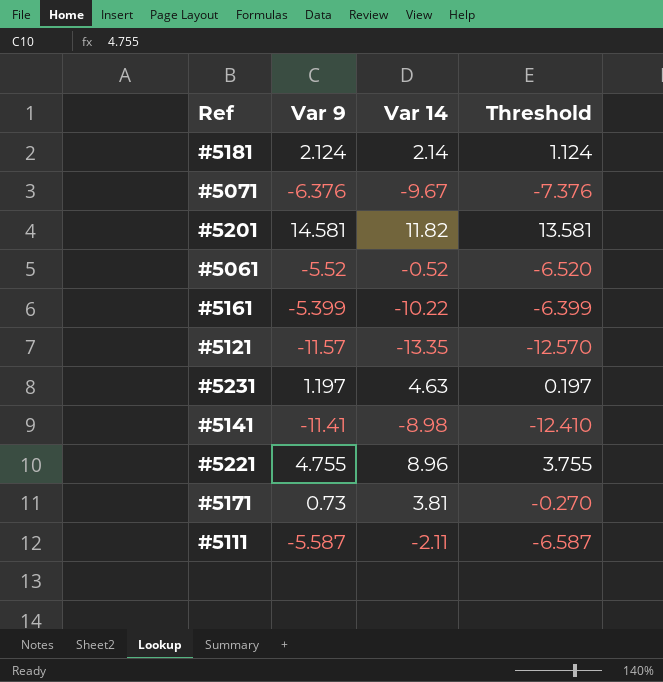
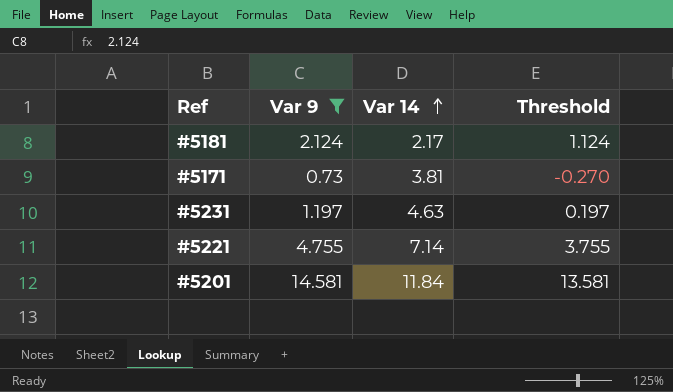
filter: none -> Var 9 >= 0.73
row order: none -> Var 14 ascending
#5181 | Var 14: 2.14 -> 2.17
#5221 | Var 14: 8.96 -> 7.14
#5201 | Var 14: 11.82 -> 11.84

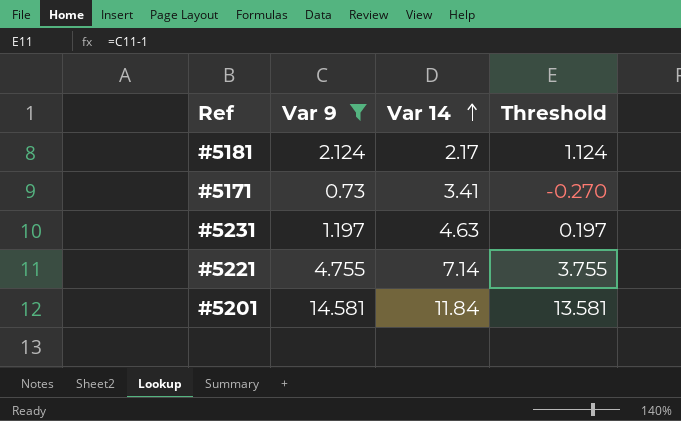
#5171 | Var 14: 3.81 -> 3.41

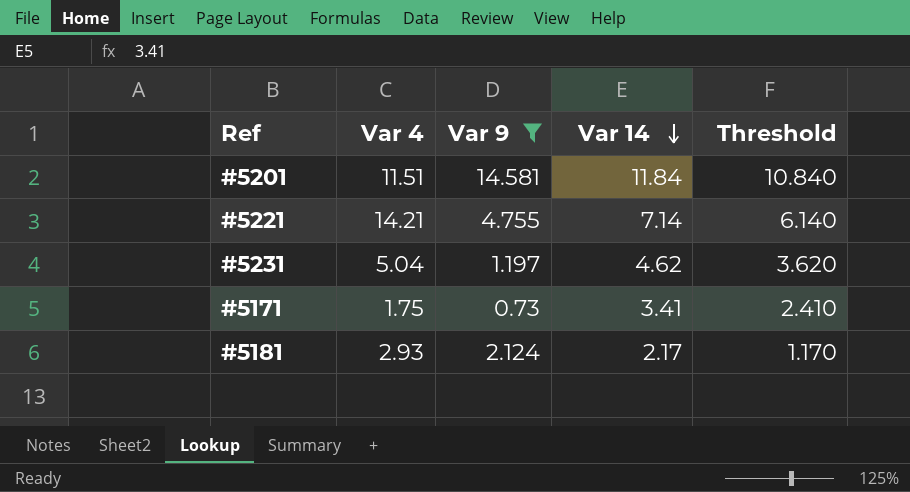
row order: Var 14 ascending -> Var 14 descending
column Var 4 | position: none -> 2
column Threshold | formula: [Var 9] - 1 -> [Var 14] - 1
#5231 | Var 14: 4.63 -> 4.62

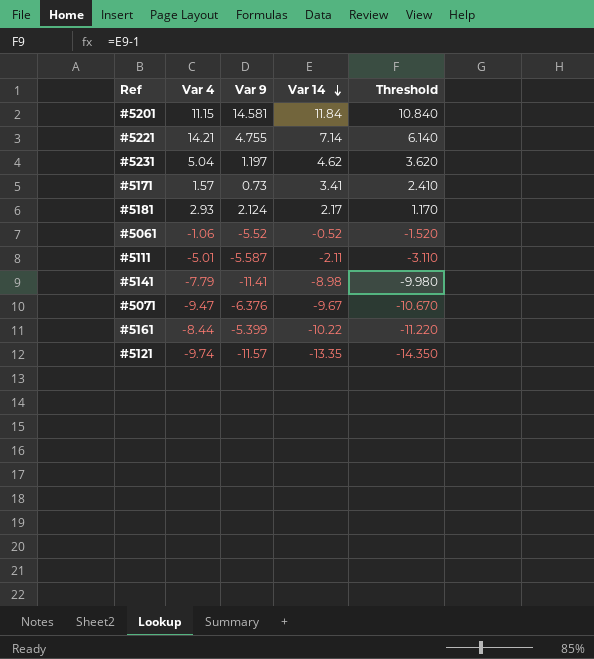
filter: Var 9 >= 0.73 -> none
#5201 | Var 4: 11.51 -> 11.15
#5171 | Var 4: 1.75 -> 1.57

